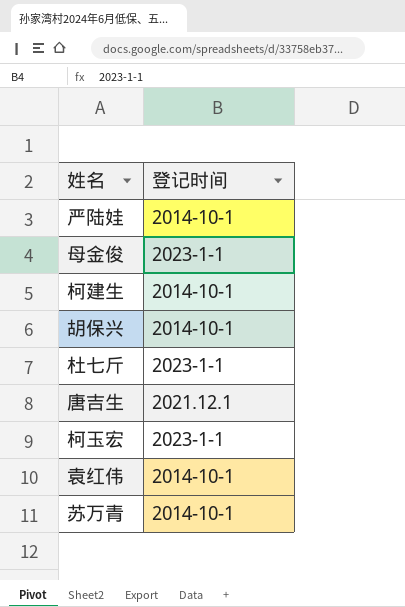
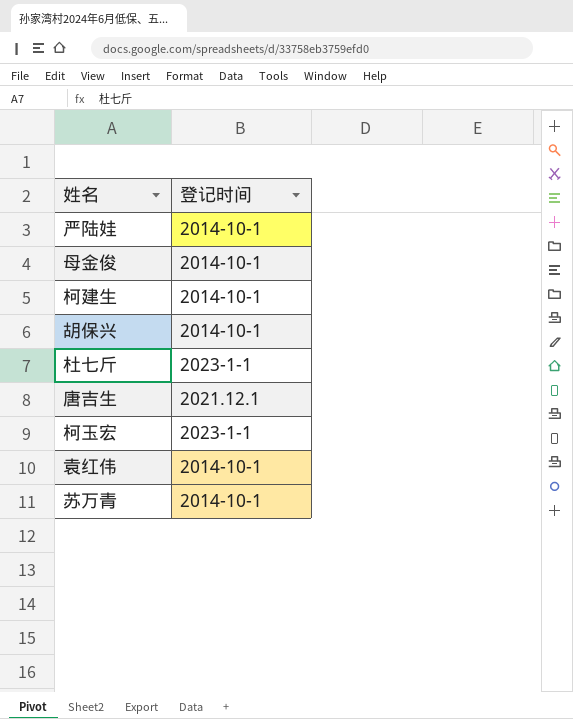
母金俊 | 登记时间: 2023-1-1 -> 2014-10-1

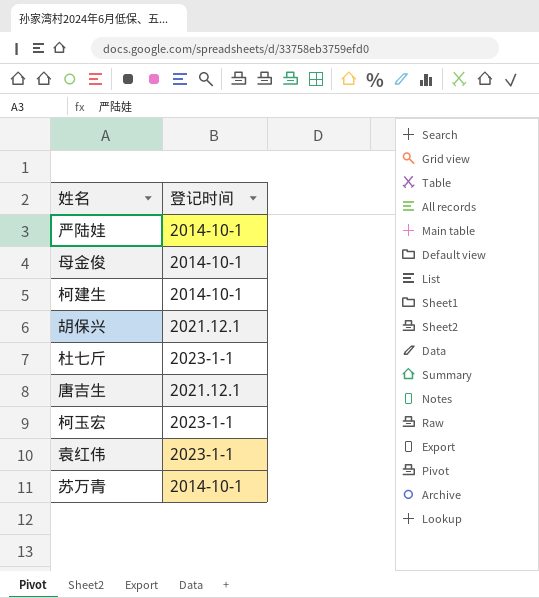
胡保兴 | 登记时间: 2014-10-1 -> 2021.12.1
袁红伟 | 登记时间: 2014-10-1 -> 2023-1-1

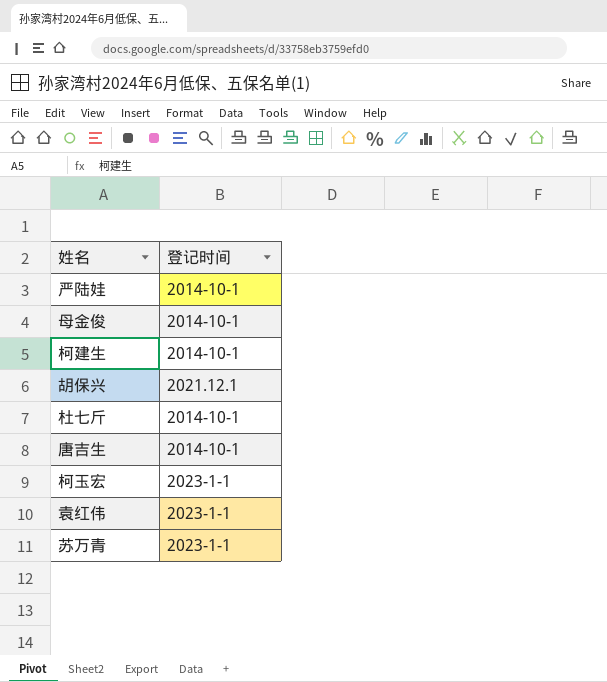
杜七斤 | 登记时间: 2023-1-1 -> 2014-10-1
唐吉生 | 登记时间: 2021.12.1 -> 2014-10-1
苏万青 | 登记时间: 2014-10-1 -> 2023-1-1

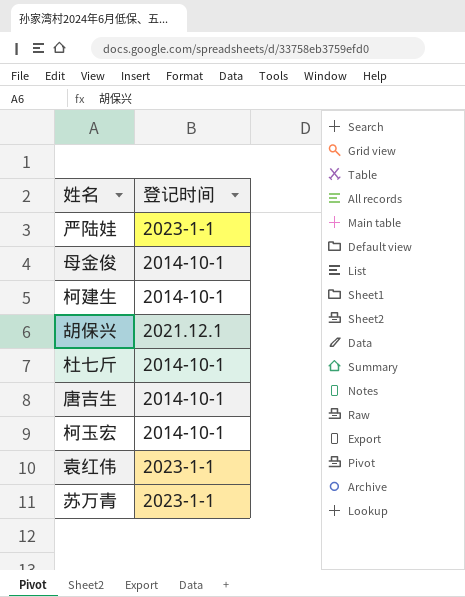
严陆娃 | 登记时间: 2014-10-1 -> 2023-1-1
柯玉宏 | 登记时间: 2023-1-1 -> 2014-10-1

